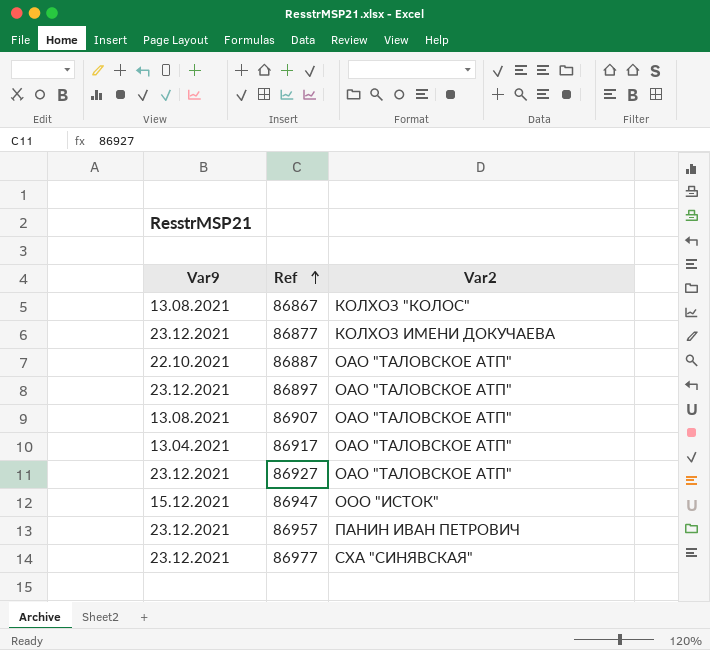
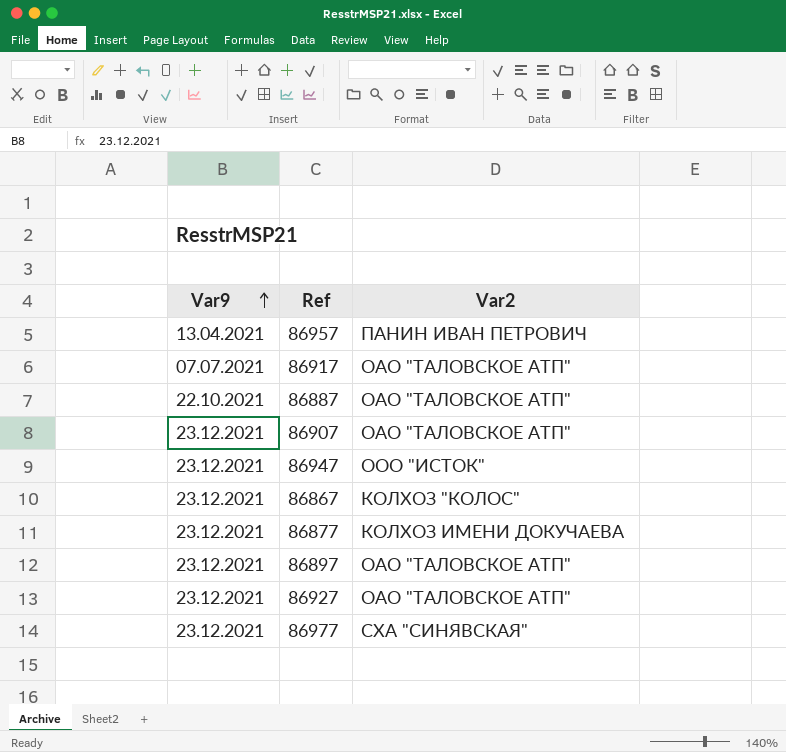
row order: Ref ascending -> Var9 ascending
86957 | Var9: 23.12.2021 -> 13.04.2021
86917 | Var9: 13.04.2021 -> 07.07.2021
86907 | Var9: 13.08.2021 -> 23.12.2021
86947 | Var9: 15.12.2021 -> 23.12.2021
86867 | Var9: 13.08.2021 -> 23.12.2021

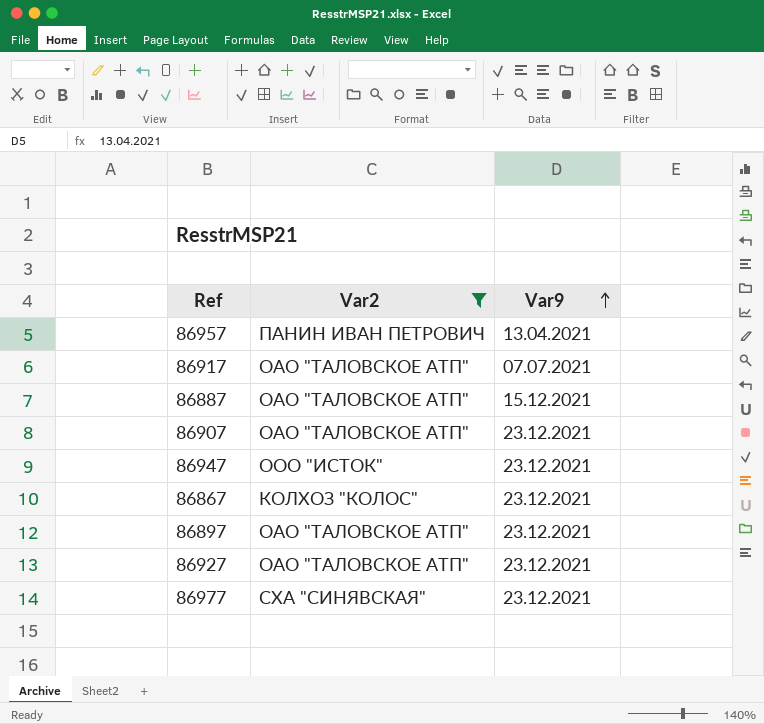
filter: none -> Var2 != КОЛХОЗ ИМЕНИ ДОКУЧАЕВА
column Var9 | position: 1 -> 3
86887 | Var9: 22.10.2021 -> 15.12.2021

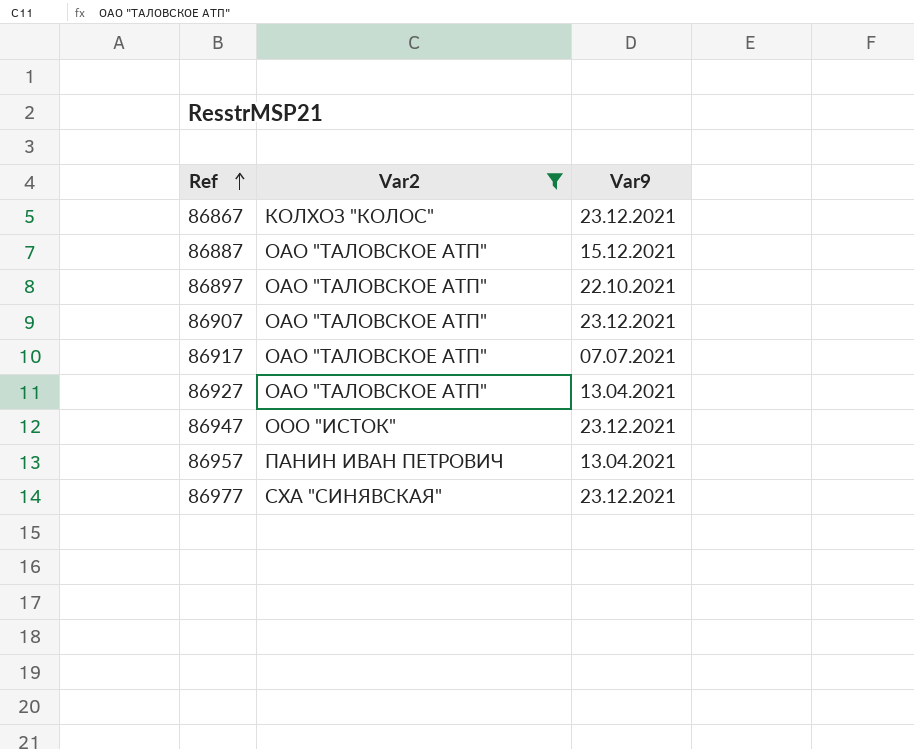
row order: Var9 ascending -> Ref ascending
86897 | Var9: 23.12.2021 -> 22.10.2021
86927 | Var9: 23.12.2021 -> 13.04.2021

